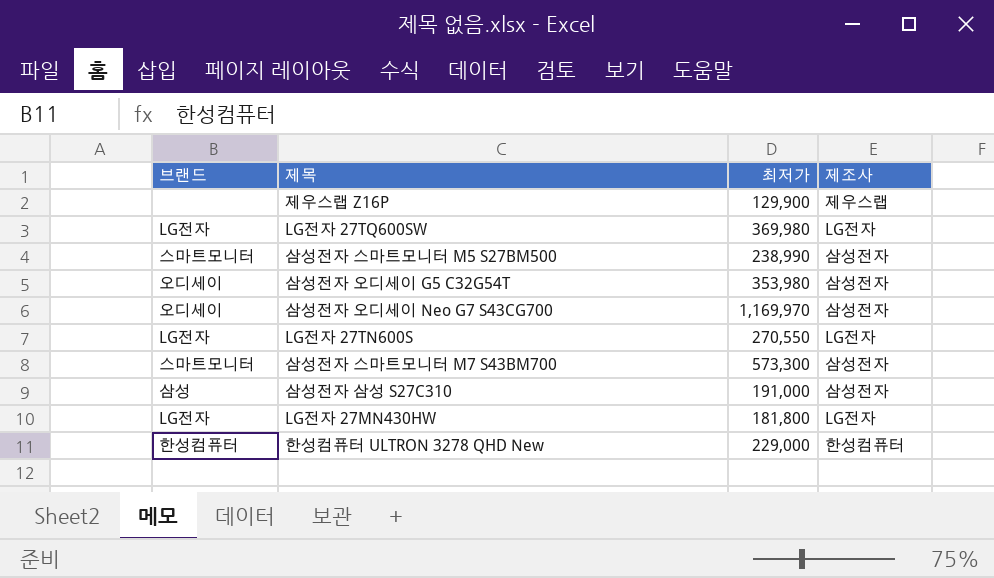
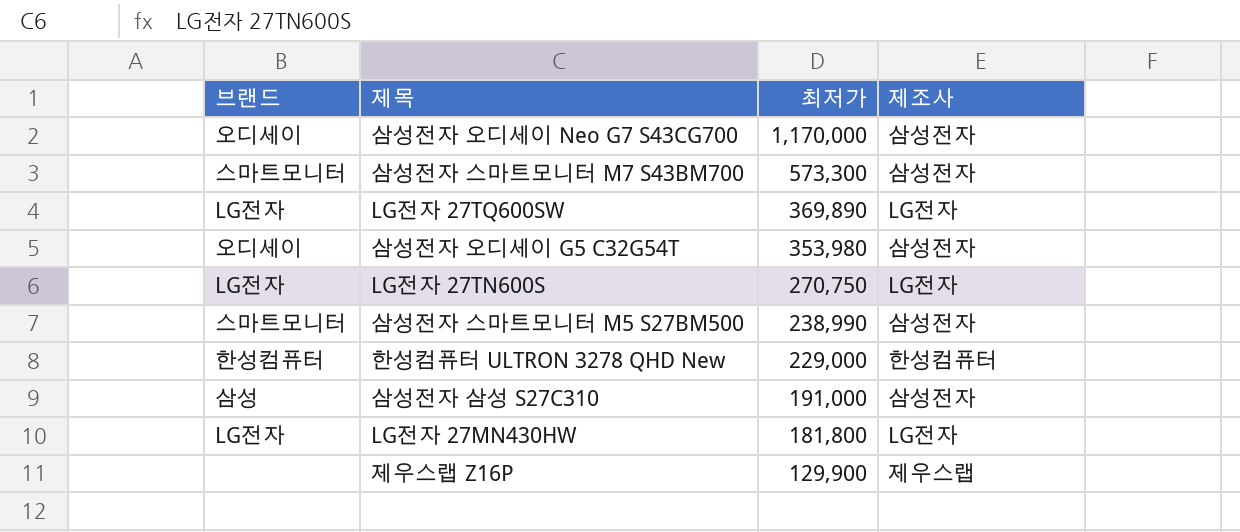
row order: none -> 최저가 descending
삼성전자 오디세이 Neo G7 S43CG700 | 최저가: 1,169,970 -> 1,170,000
LG전자 27TQ600SW | 최저가: 369,980 -> 369,890
LG전자 27TN600S | 최저가: 270,550 -> 270,750

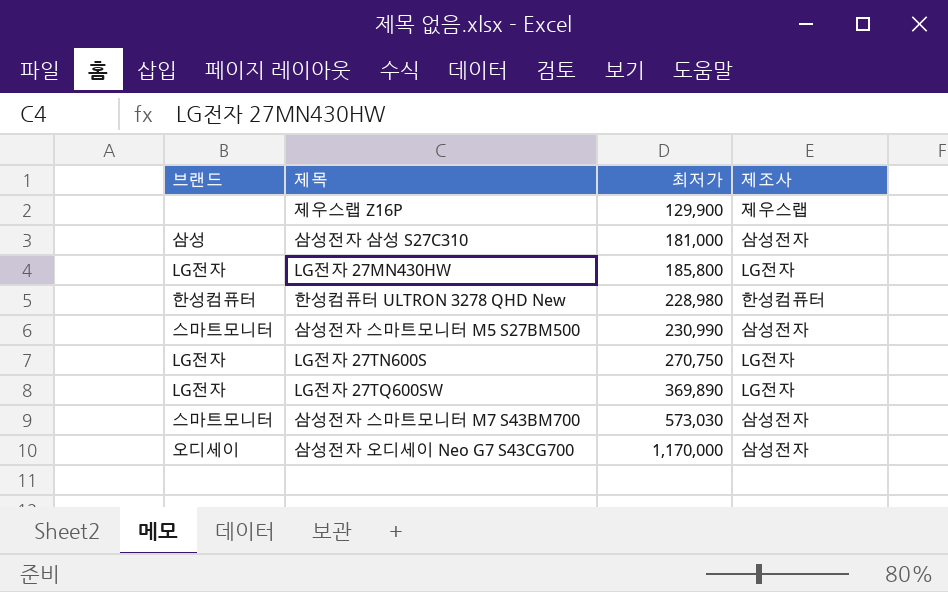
row order: 최저가 descending -> 최저가 ascending
row 삼성전자 오디세이 G5 C32G54T: 오디세이 | 353,980 | 삼성전자 -> none
삼성전자 삼성 S27C310 | 최저가: 191,000 -> 181,000
LG전자 27MN430HW | 최저가: 181,800 -> 185,800
한성컴퓨터 ULTRON 3278 QHD New | 최저가: 229,000 -> 228,980
삼성전자 스마트모니터 M5 S27BM500 | 최저가: 238,990 -> 230,990
삼성전자 스마트모니터 M7 S43BM700 | 최저가: 573,300 -> 573,030

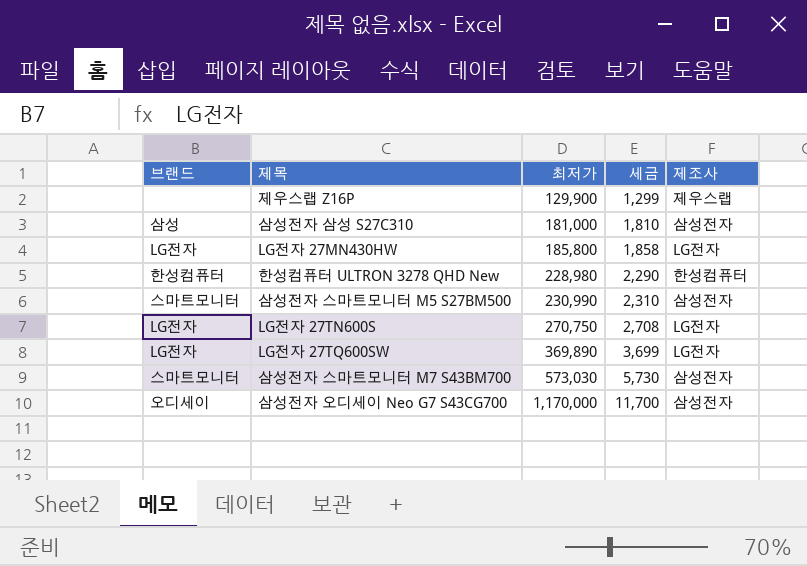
column 세금 | formula: none -> [최저가] * 0.01

